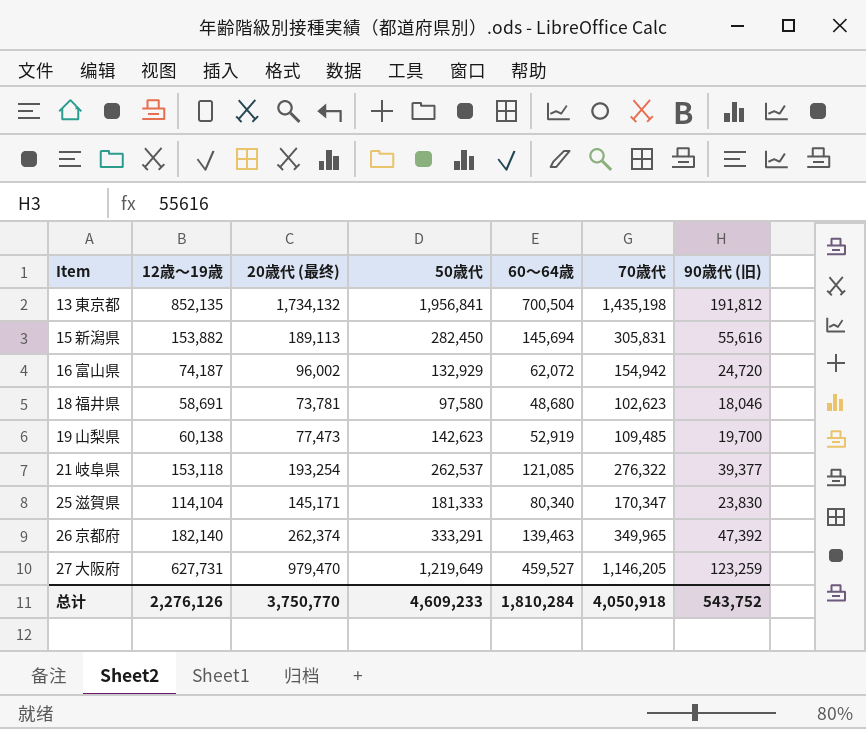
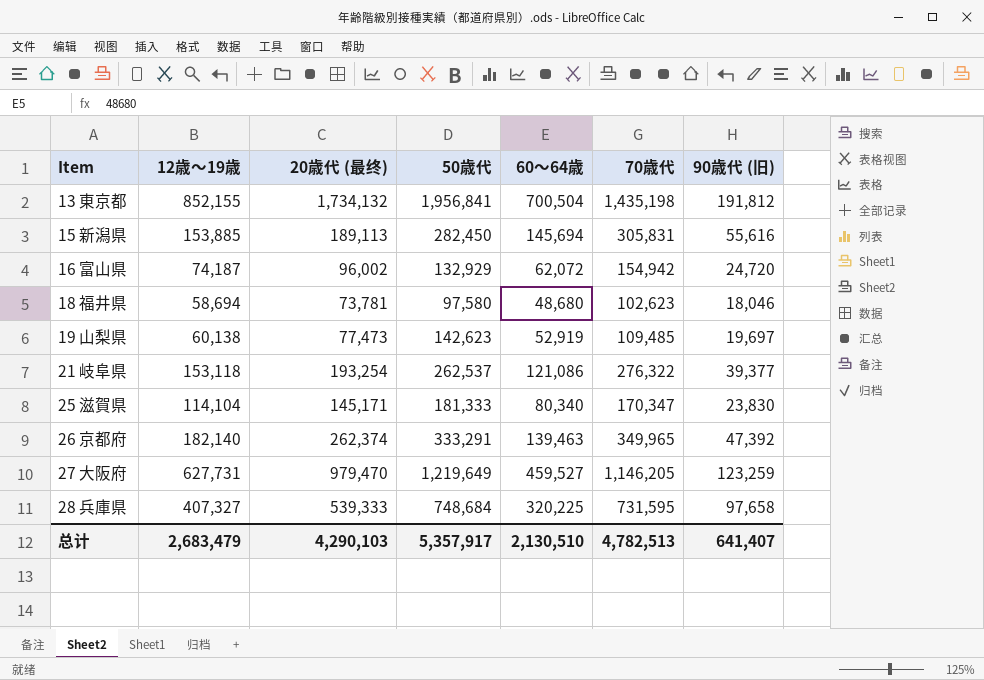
13 東京都 | 12歳～19歳: 852,135 -> 852,155
15 新潟県 | 12歳～19歳: 153,882 -> 153,885
18 福井県 | 12歳～19歳: 58,691 -> 58,694
19 山梨県 | 90歳代 (旧): 19,700 -> 19,697
21 岐阜県 | 60～64歳: 121,085 -> 121,086
row 28 兵庫県: none -> 407,327 | 539,333 | 748,684 | 320,225 | 731,595 | 97,658
总计 | 12歳～19歳: 2,276,126 -> 2,683,479
总计 | 20歳代 (最终): 3,750,770 -> 4,290,103
总计 | 50歳代: 4,609,233 -> 5,357,917
总计 | 60～64歳: 1,810,284 -> 2,130,510
总计 | 70歳代: 4,050,918 -> 4,782,513
总计 | 90歳代 (旧): 543,752 -> 641,407

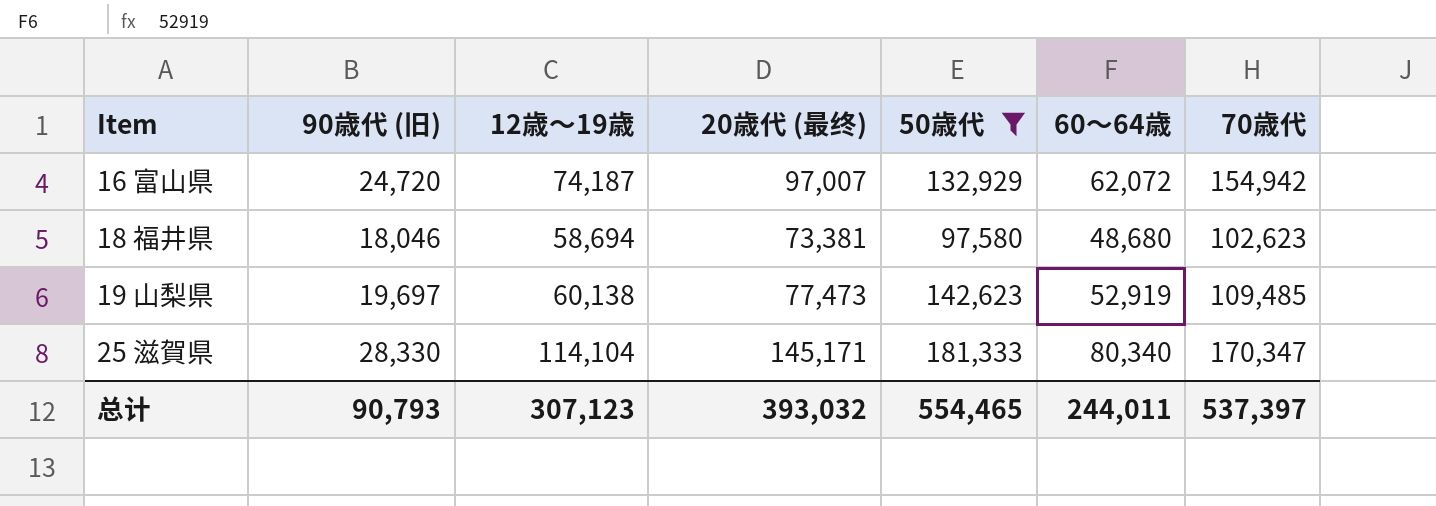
filter: none -> 50歳代 <= 181,333
column 90歳代 (旧) | position: 7 -> 2
16 富山県 | 20歳代 (最终): 96,002 -> 97,007
18 福井県 | 20歳代 (最终): 73,781 -> 73,381
25 滋賀県 | 90歳代 (旧): 23,830 -> 28,330
总计 | 90歳代 (旧): 641,407 -> 90,793
总计 | 12歳～19歳: 2,683,479 -> 307,123
总计 | 20歳代 (最终): 4,290,103 -> 393,032
总计 | 50歳代: 5,357,917 -> 554,465
总计 | 60～64歳: 2,130,510 -> 244,011
总计 | 70歳代: 4,782,513 -> 537,397

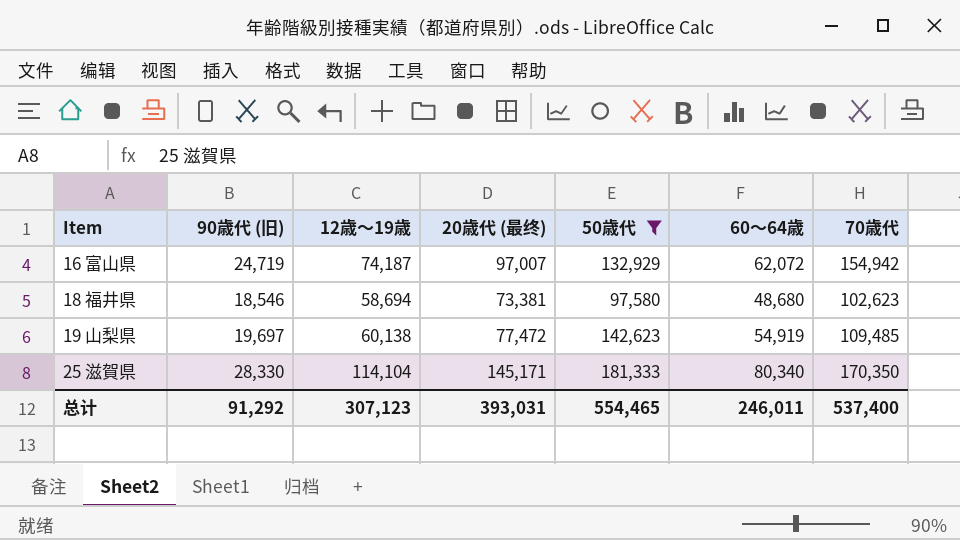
16 富山県 | 90歳代 (旧): 24,720 -> 24,719
18 福井県 | 90歳代 (旧): 18,046 -> 18,546
19 山梨県 | 20歳代 (最终): 77,473 -> 77,472
19 山梨県 | 60～64歳: 52,919 -> 54,919
25 滋賀県 | 70歳代: 170,347 -> 170,350
总计 | 90歳代 (旧): 90,793 -> 91,292
总计 | 20歳代 (最终): 393,032 -> 393,031
总计 | 60～64歳: 244,011 -> 246,011
总计 | 70歳代: 537,397 -> 537,400

